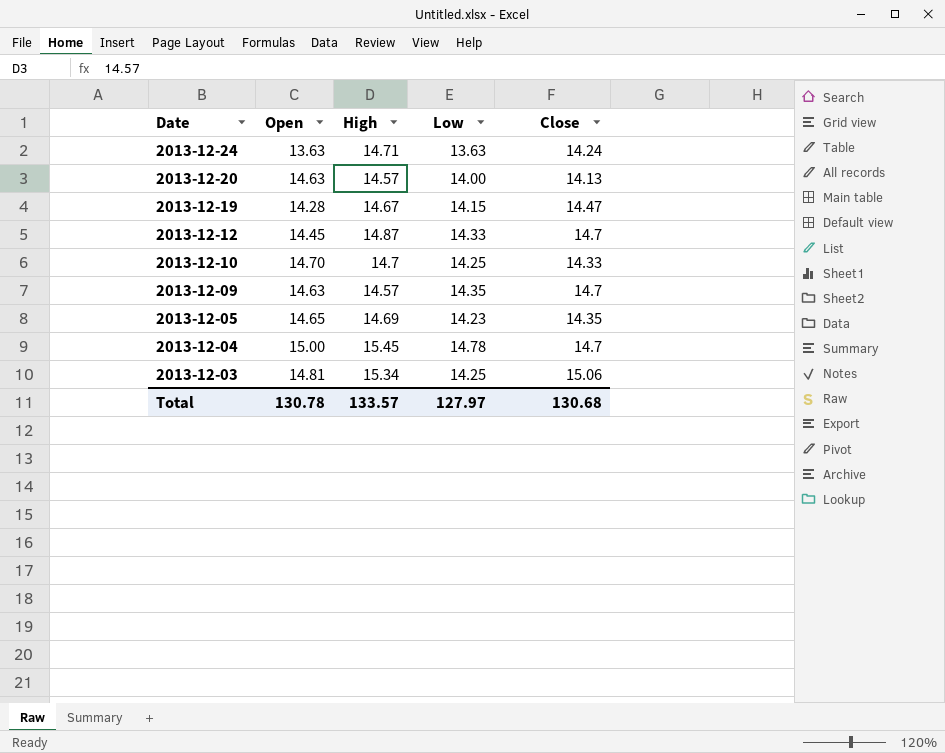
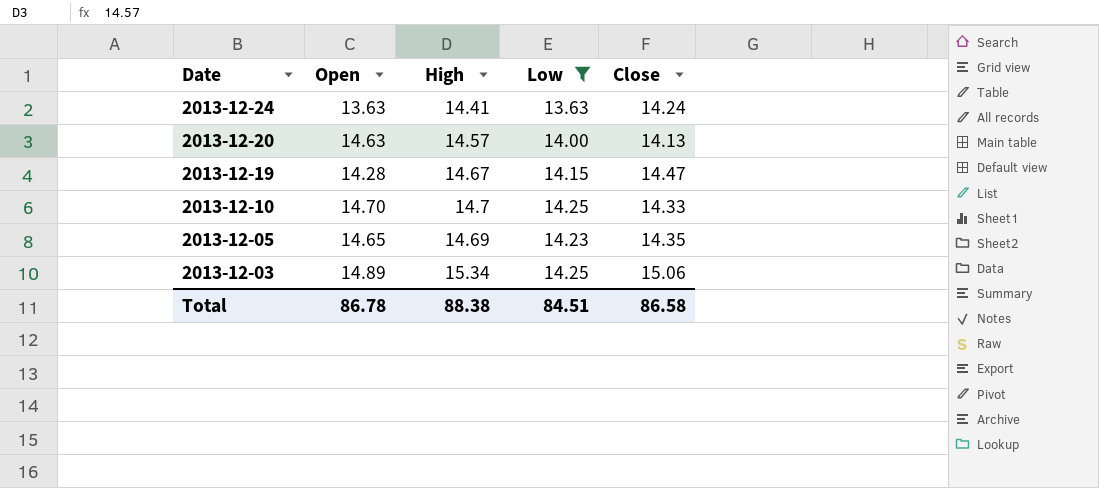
filter: none -> Low <= 14.25
2013-12-24 | High: 14.71 -> 14.41
2013-12-03 | Open: 14.81 -> 14.89
Total | Open: 130.78 -> 86.78
Total | High: 133.57 -> 88.38
Total | Low: 127.97 -> 84.51
Total | Close: 130.68 -> 86.58

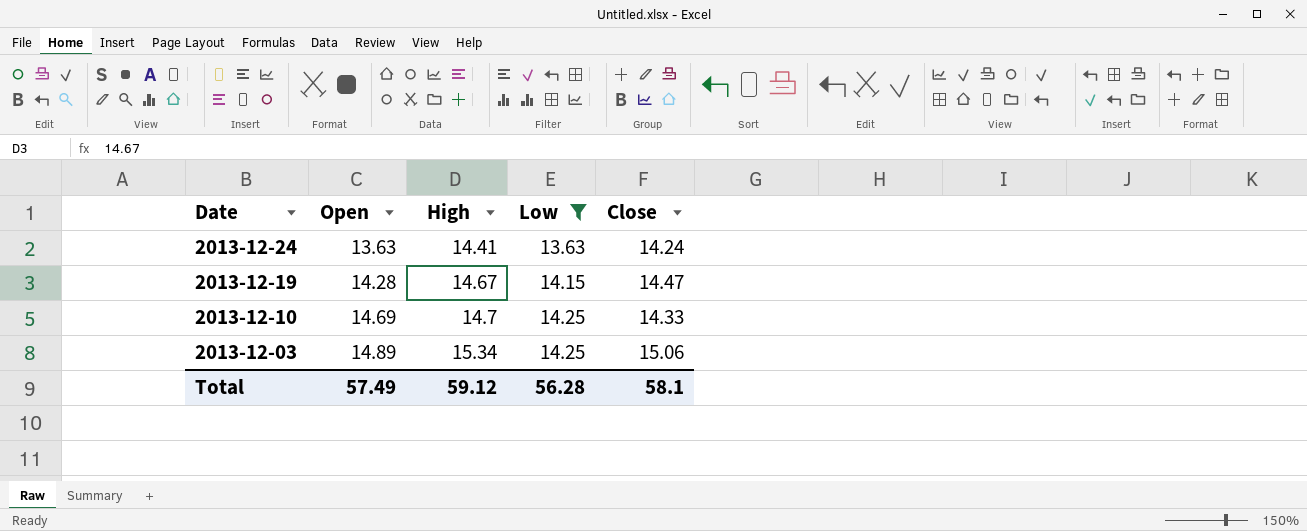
row 2013-12-20: 14.63 | 14.57 | 14.00 | 14.13 -> none
row 2013-12-05: 14.65 | 14.69 | 14.23 | 14.35 -> none
2013-12-10 | Open: 14.70 -> 14.69
Total | Open: 86.78 -> 57.49
Total | High: 88.38 -> 59.12
Total | Low: 84.51 -> 56.28
Total | Close: 86.58 -> 58.1

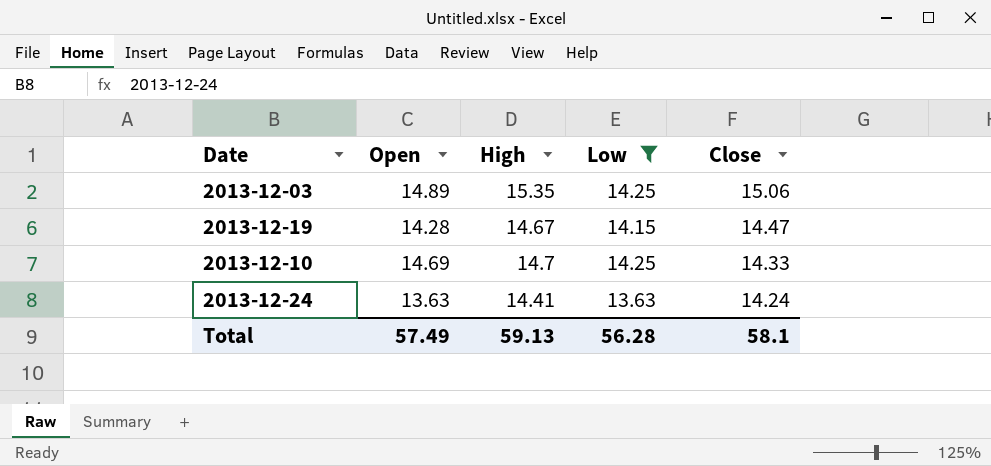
row order: Date descending -> Close descending
2013-12-03 | High: 15.34 -> 15.35
Total | High: 59.12 -> 59.13

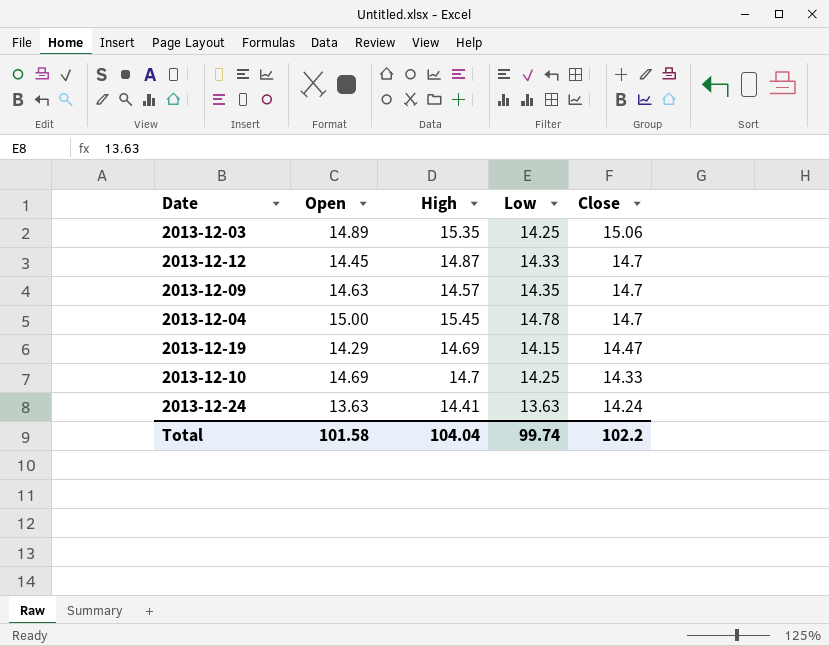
filter: Low <= 14.25 -> none
2013-12-19 | Open: 14.28 -> 14.29
2013-12-19 | High: 14.67 -> 14.69
Total | Open: 57.49 -> 101.58
Total | High: 59.13 -> 104.04
Total | Low: 56.28 -> 99.74
Total | Close: 58.1 -> 102.2

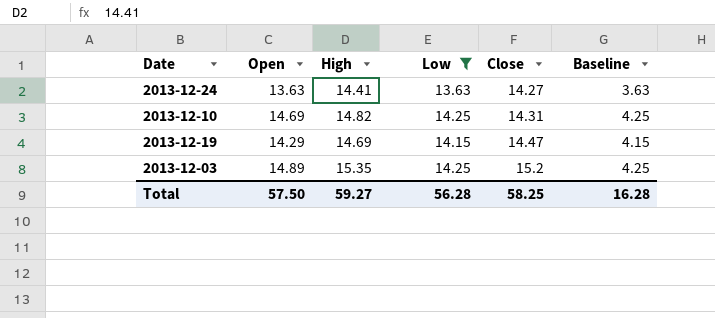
filter: none -> Low <= 14.25
row order: Close descending -> Close ascending
column Baseline | formula: none -> [Low] - 10
2013-12-24 | Close: 14.24 -> 14.27
2013-12-10 | High: 14.7 -> 14.82
2013-12-10 | Close: 14.33 -> 14.31
2013-12-03 | Close: 15.06 -> 15.2
Total | Open: 101.58 -> 57.50
Total | High: 104.04 -> 59.27
Total | Low: 99.74 -> 56.28
Total | Close: 102.2 -> 58.25

